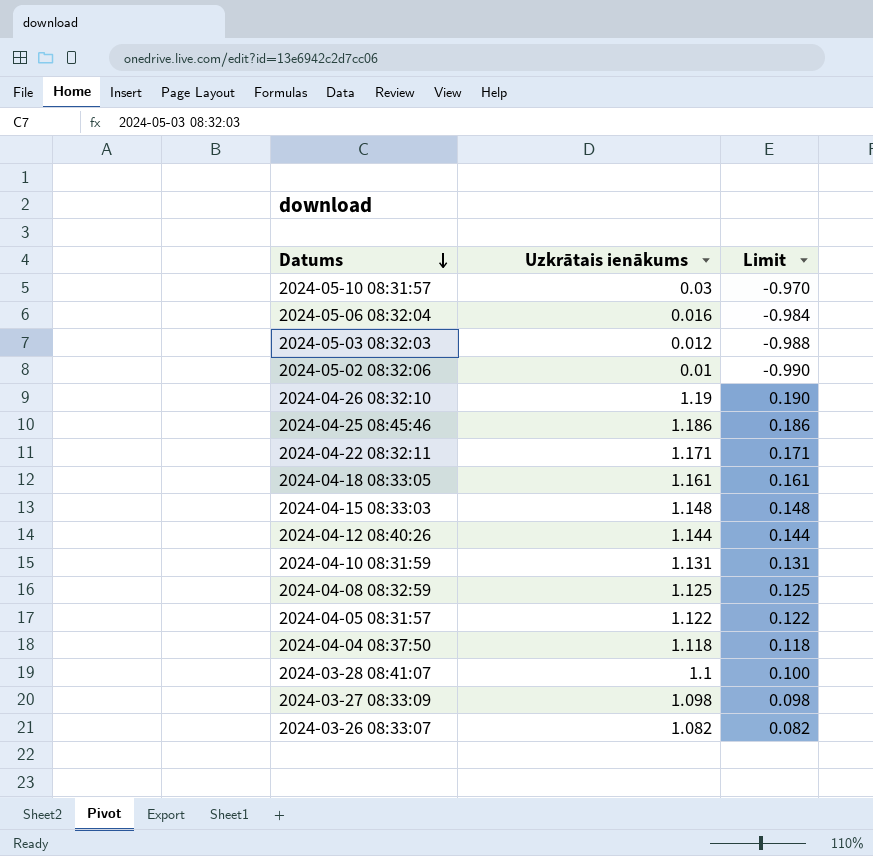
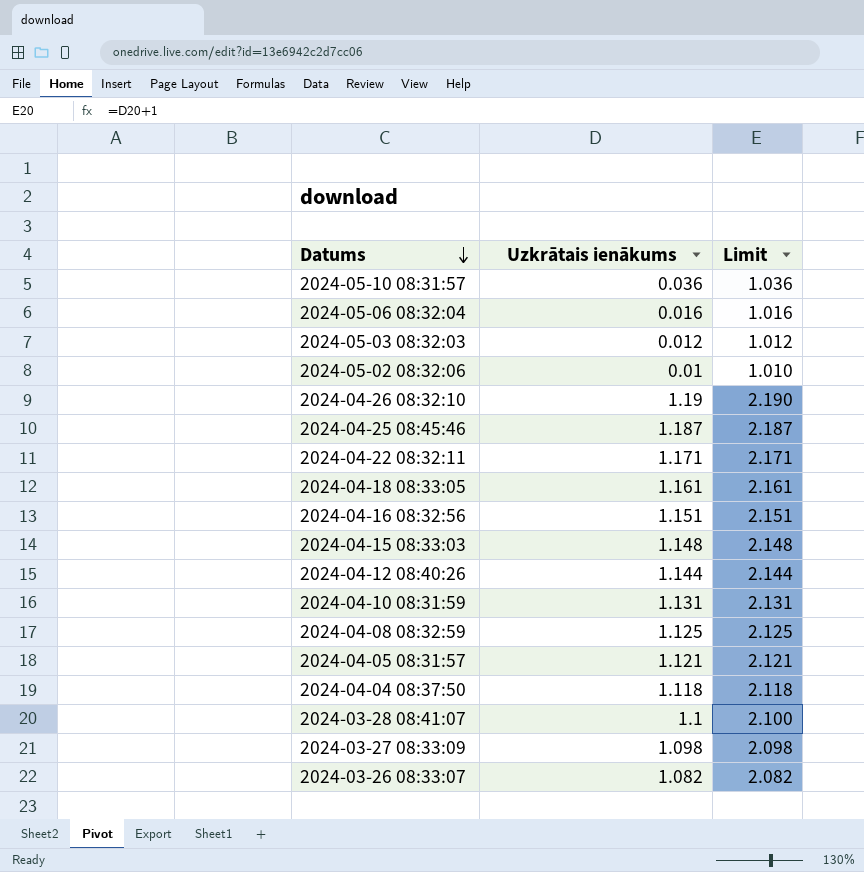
column Limit | formula: [Uzkrātais ienākums] - 1 -> [Uzkrātais ienākums] + 1
2024-05-10 08:31:57 | Uzkrātais ienākums: 0.03 -> 0.036
2024-04-25 08:45:46 | Uzkrātais ienākums: 1.186 -> 1.187
row 2024-04-16 08:32:56: none -> 1.151 | 2.151
2024-04-05 08:31:57 | Uzkrātais ienākums: 1.122 -> 1.121

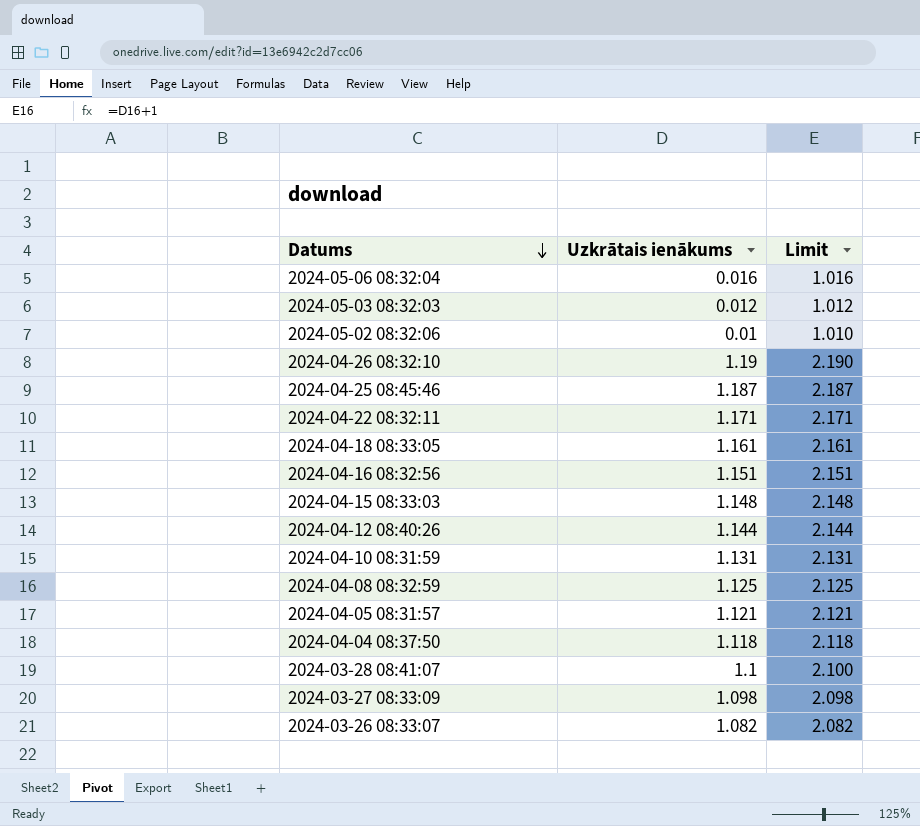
row 2024-05-10 08:31:57: 0.036 | 1.036 -> none

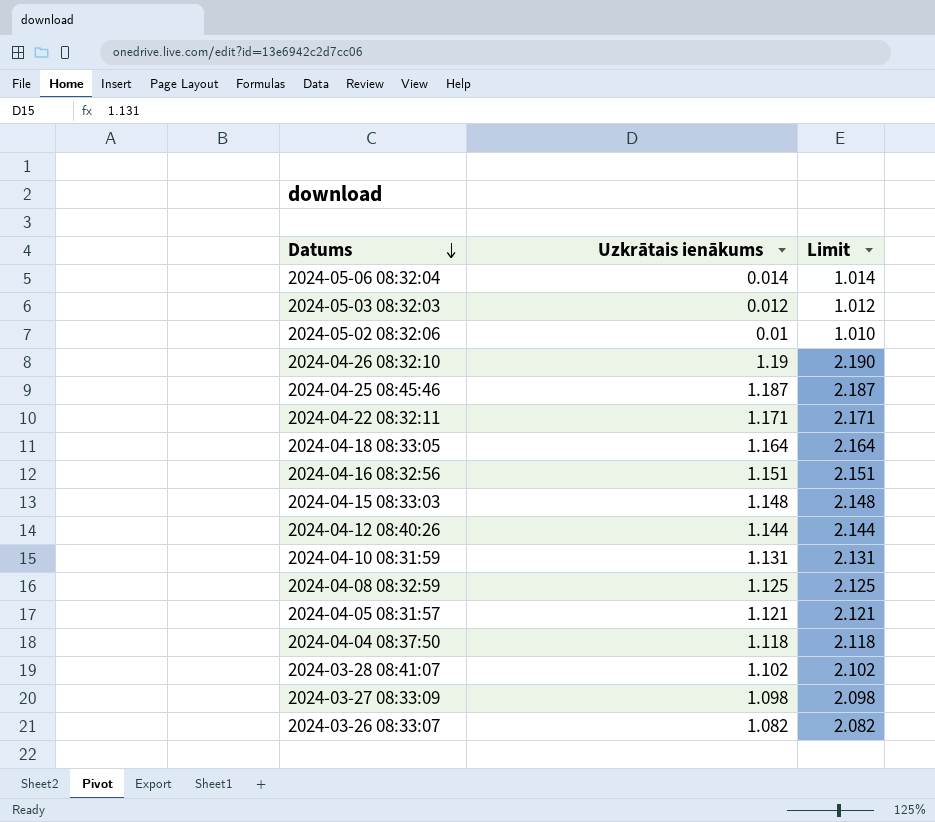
2024-05-06 08:32:04 | Uzkrātais ienākums: 0.016 -> 0.014
2024-05-06 08:32:04 | Limit: 1.016 -> 1.014
2024-04-18 08:33:05 | Uzkrātais ienākums: 1.161 -> 1.164
2024-04-18 08:33:05 | Limit: 2.161 -> 2.164
2024-03-28 08:41:07 | Uzkrātais ienākums: 1.1 -> 1.102
2024-03-28 08:41:07 | Limit: 2.100 -> 2.102

